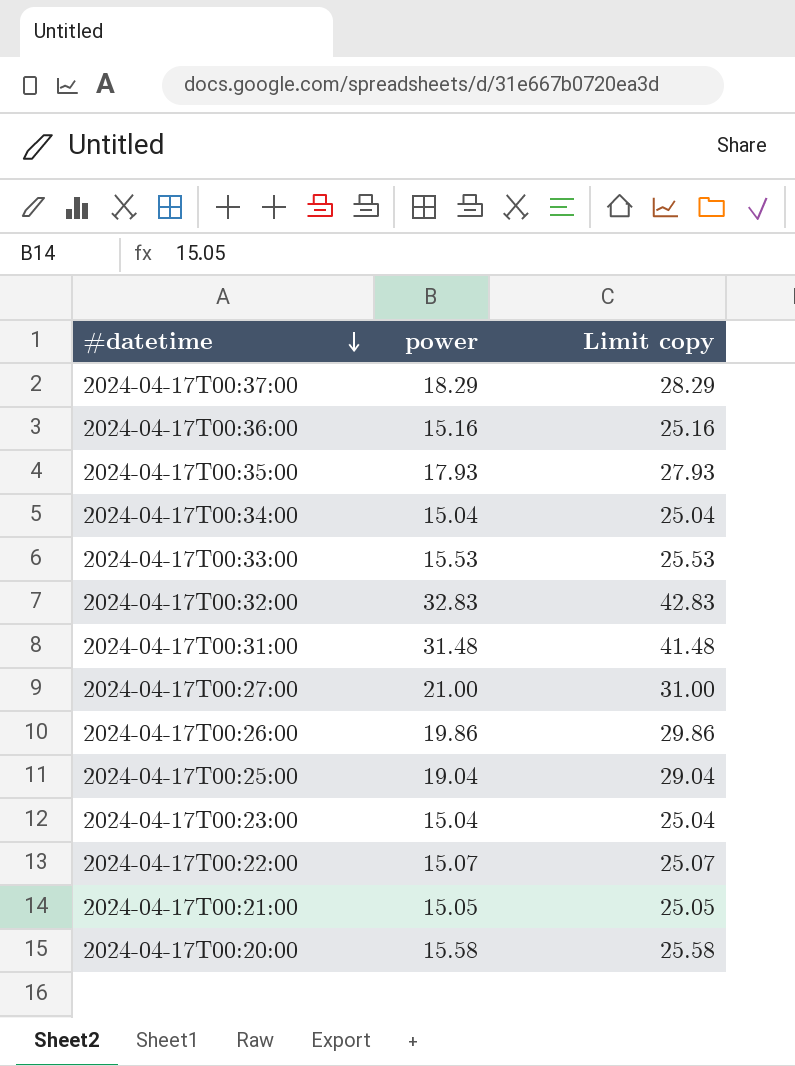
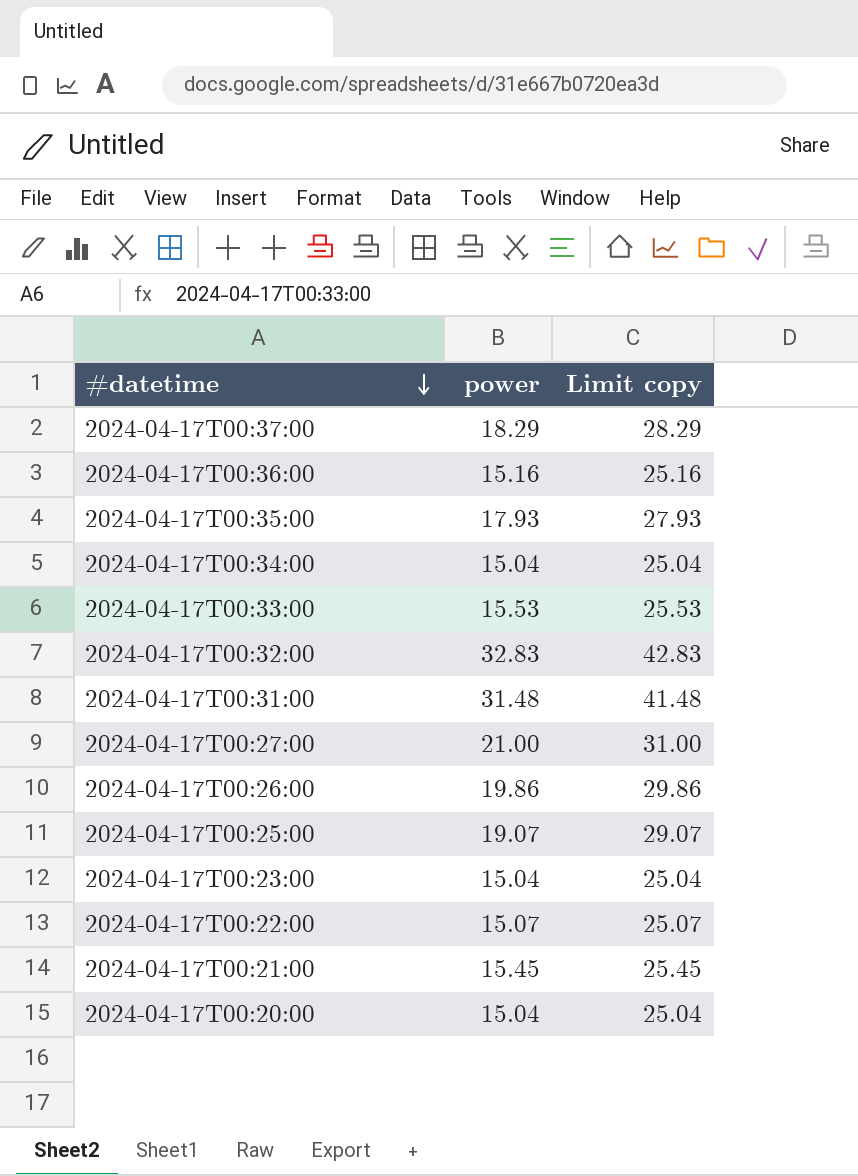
2024-04-17T00:25:00 | power: 19.04 -> 19.07
2024-04-17T00:25:00 | Limit copy: 29.04 -> 29.07
2024-04-17T00:21:00 | power: 15.05 -> 15.45
2024-04-17T00:21:00 | Limit copy: 25.05 -> 25.45
2024-04-17T00:20:00 | power: 15.58 -> 15.04
2024-04-17T00:20:00 | Limit copy: 25.58 -> 25.04

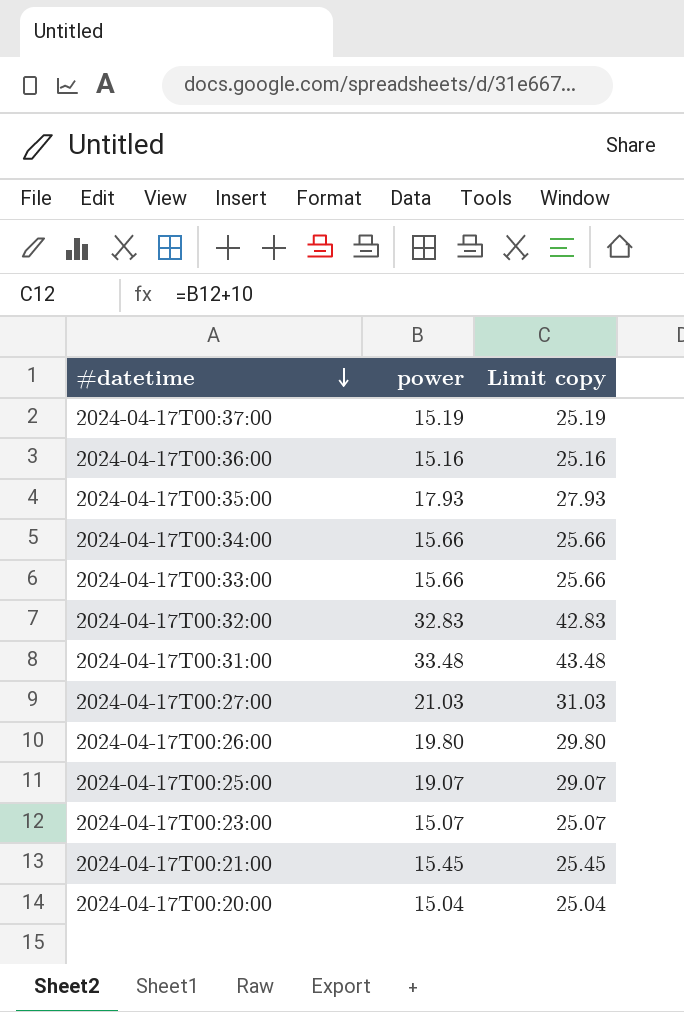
row 2024-04-17T00:22:00: 15.07 | 25.07 -> none
2024-04-17T00:37:00 | power: 18.29 -> 15.19
2024-04-17T00:37:00 | Limit copy: 28.29 -> 25.19
2024-04-17T00:34:00 | power: 15.04 -> 15.66
2024-04-17T00:34:00 | Limit copy: 25.04 -> 25.66
2024-04-17T00:33:00 | power: 15.53 -> 15.66
2024-04-17T00:33:00 | Limit copy: 25.53 -> 25.66
2024-04-17T00:31:00 | power: 31.48 -> 33.48
2024-04-17T00:31:00 | Limit copy: 41.48 -> 43.48
2024-04-17T00:27:00 | power: 21.00 -> 21.03
2024-04-17T00:27:00 | Limit copy: 31.00 -> 31.03
2024-04-17T00:26:00 | power: 19.86 -> 19.80
2024-04-17T00:26:00 | Limit copy: 29.86 -> 29.80
2024-04-17T00:23:00 | power: 15.04 -> 15.07
2024-04-17T00:23:00 | Limit copy: 25.04 -> 25.07

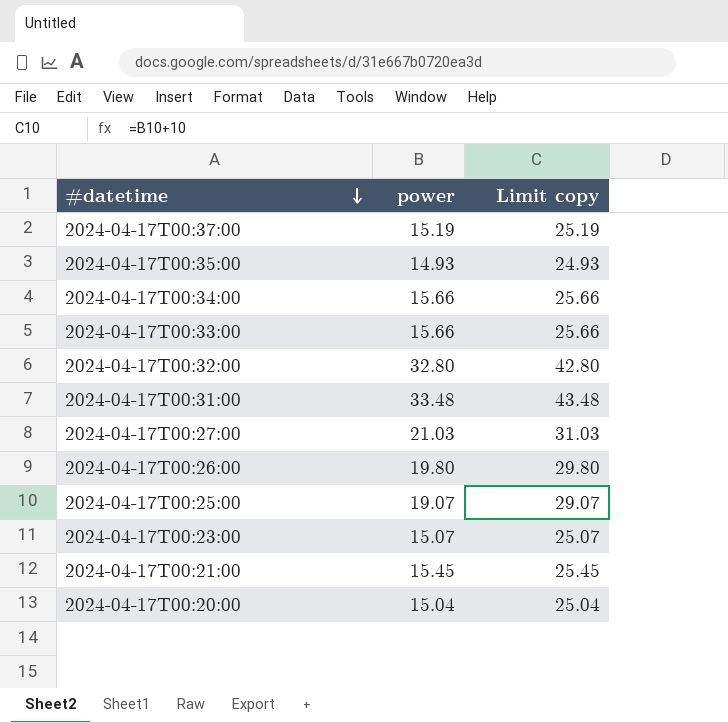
row 2024-04-17T00:36:00: 15.16 | 25.16 -> none
2024-04-17T00:35:00 | power: 17.93 -> 14.93
2024-04-17T00:35:00 | Limit copy: 27.93 -> 24.93
2024-04-17T00:32:00 | power: 32.83 -> 32.80
2024-04-17T00:32:00 | Limit copy: 42.83 -> 42.80

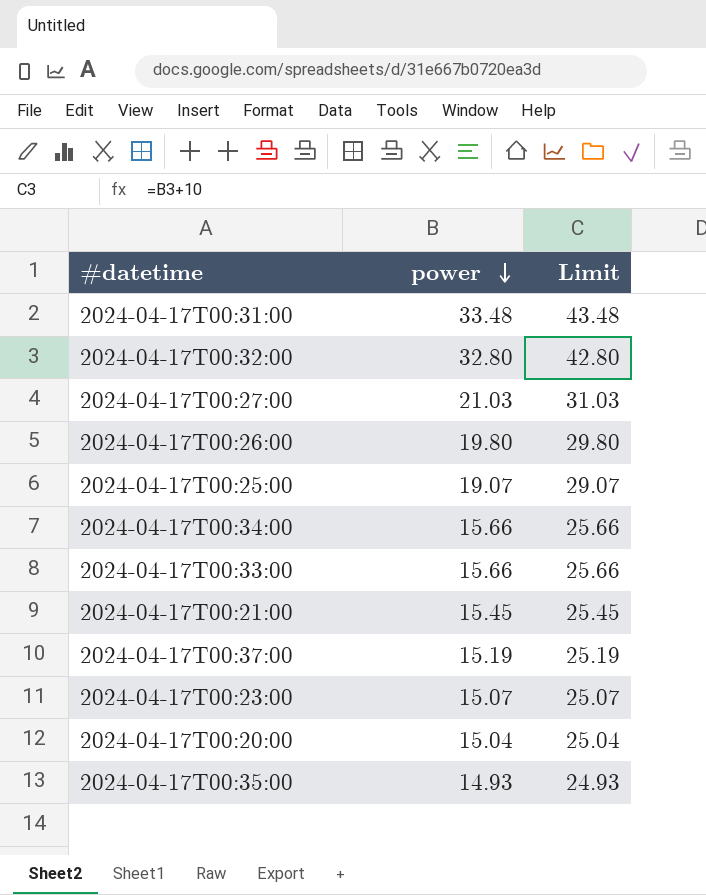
row order: #datetime descending -> power descending
column name: Limit copy -> Limit

